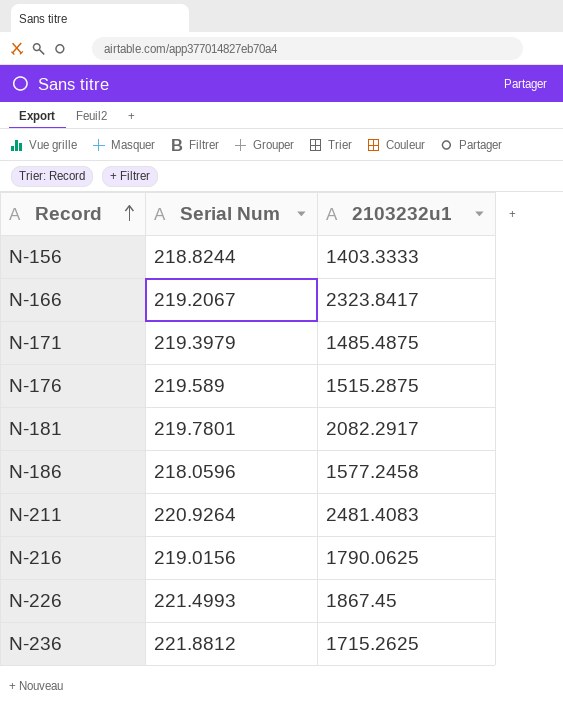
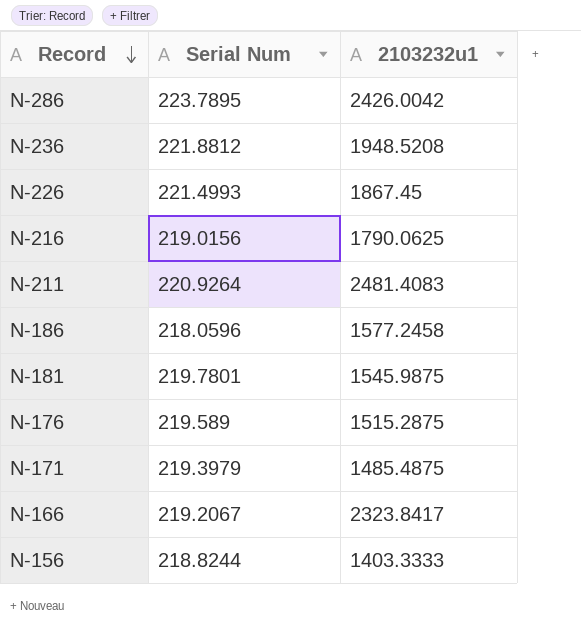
row order: Record ascending -> Record descending
row N-286: none -> 223.7895 | 2426.0042
N-236 | 2103232u1: 1715.2625 -> 1948.5208
N-181 | 2103232u1: 2082.2917 -> 1545.9875

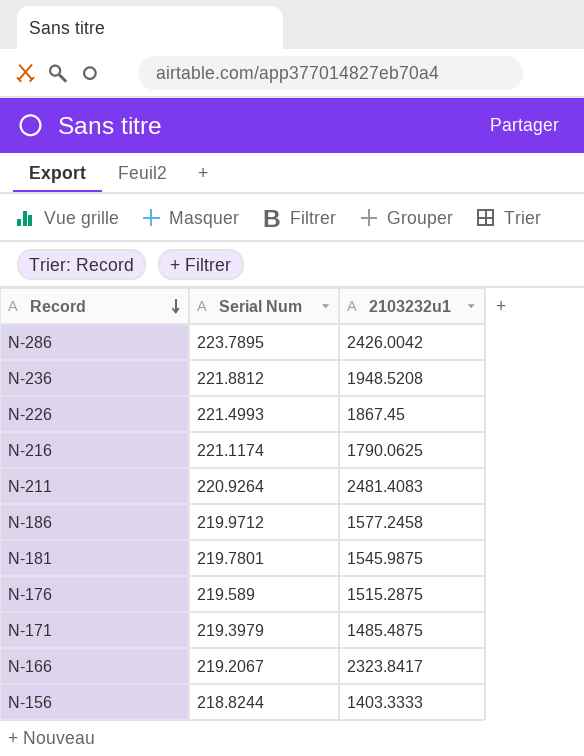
N-216 | Serial Num: 219.0156 -> 221.1174
N-186 | Serial Num: 218.0596 -> 219.9712

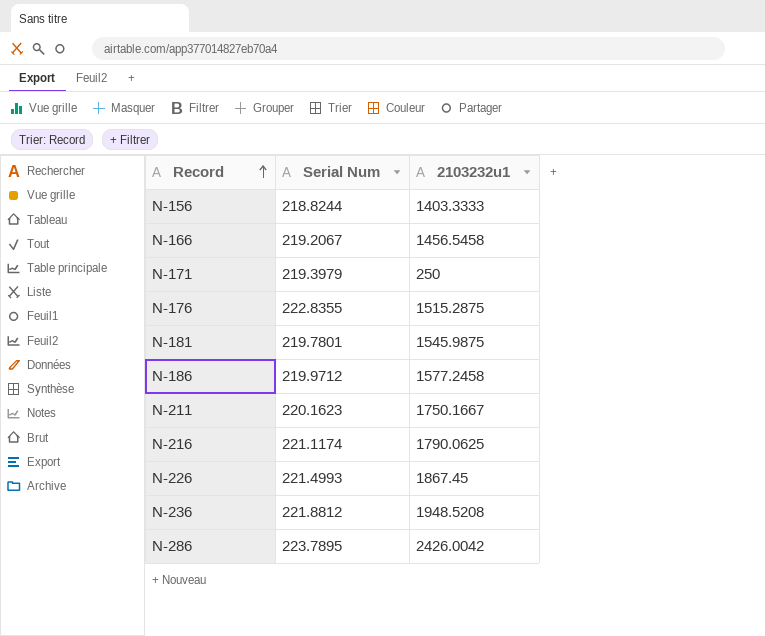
row order: Record descending -> Record ascending
N-166 | 2103232u1: 2323.8417 -> 1456.5458
N-171 | 2103232u1: 1485.4875 -> 250
N-176 | Serial Num: 219.589 -> 222.8355
N-211 | Serial Num: 220.9264 -> 220.1623
N-211 | 2103232u1: 2481.4083 -> 1750.1667

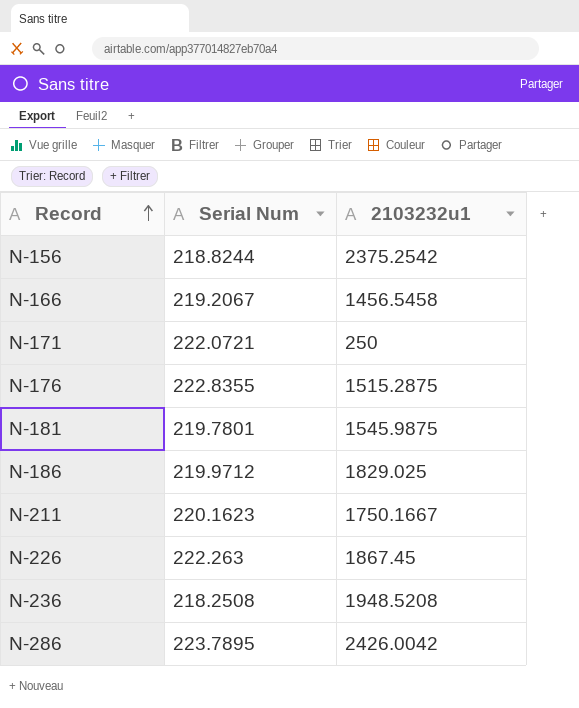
row N-216: 221.1174 | 1790.0625 -> none
N-156 | 2103232u1: 1403.3333 -> 2375.2542
N-171 | Serial Num: 219.3979 -> 222.0721
N-186 | 2103232u1: 1577.2458 -> 1829.025
N-226 | Serial Num: 221.4993 -> 222.263
N-236 | Serial Num: 221.8812 -> 218.2508

